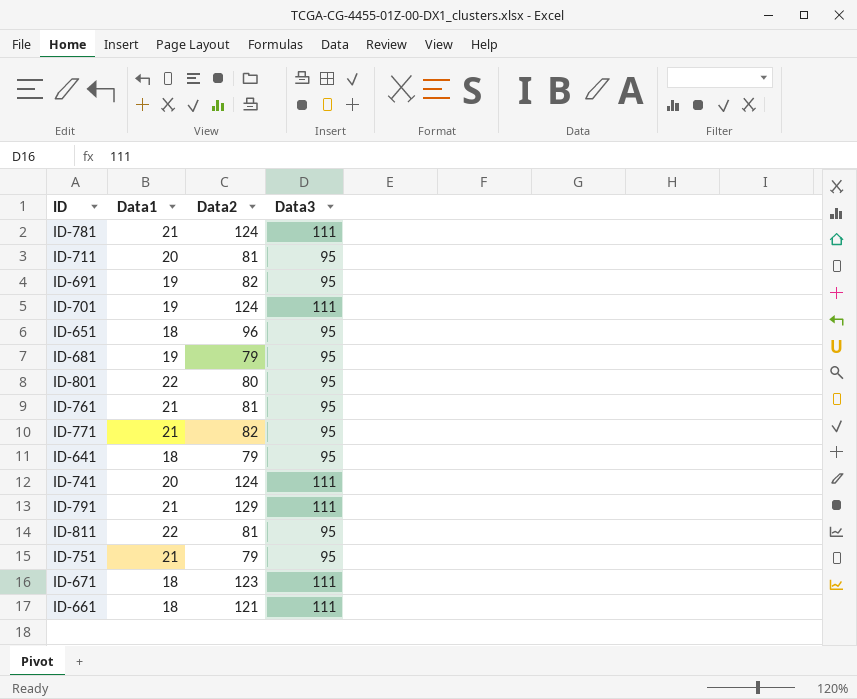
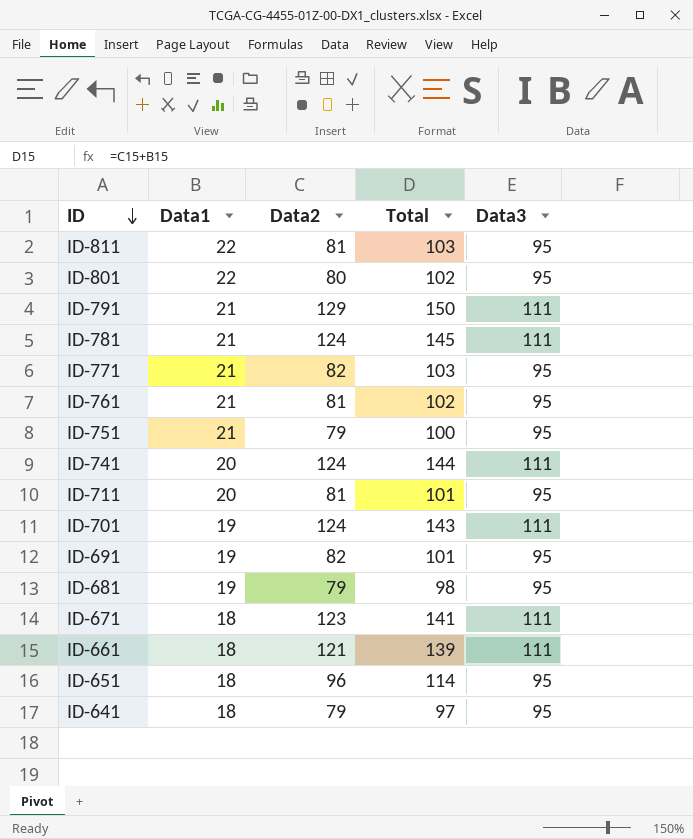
row order: none -> ID descending
column Total | formula: none -> [Data1] + [Data2]

